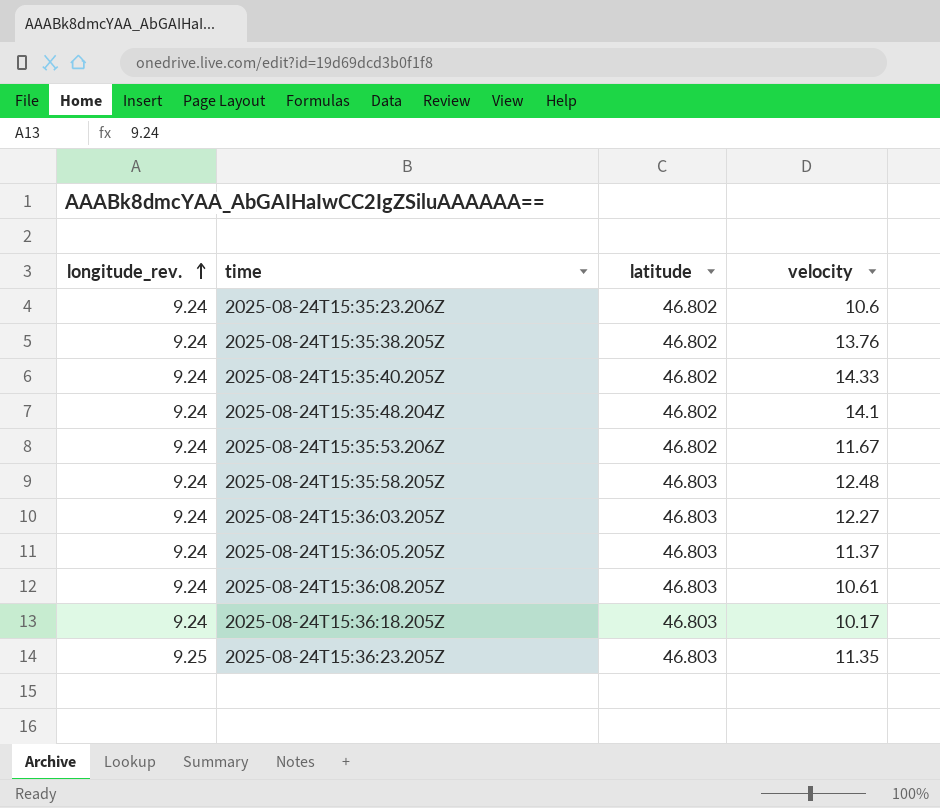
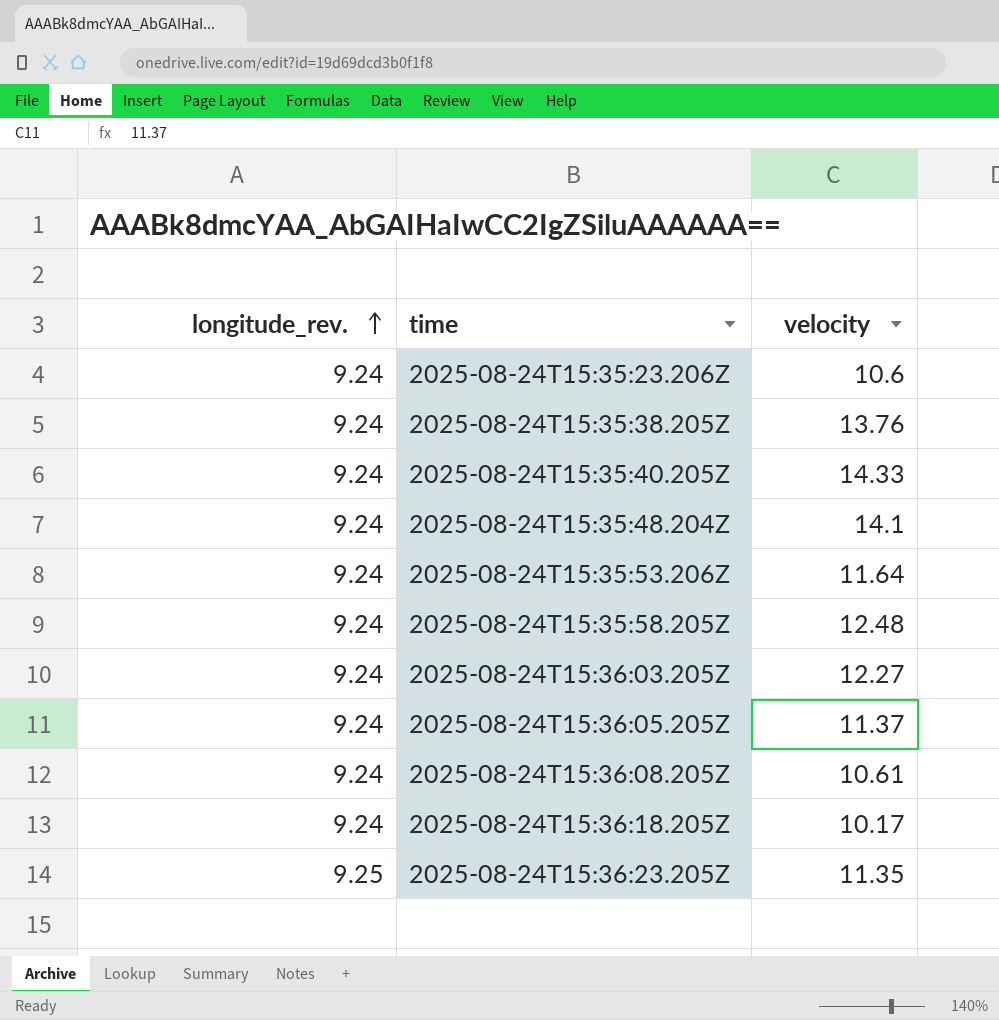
column latitude | position: 3 -> none
2025-08-24T15:35:53.206Z | velocity: 11.67 -> 11.64

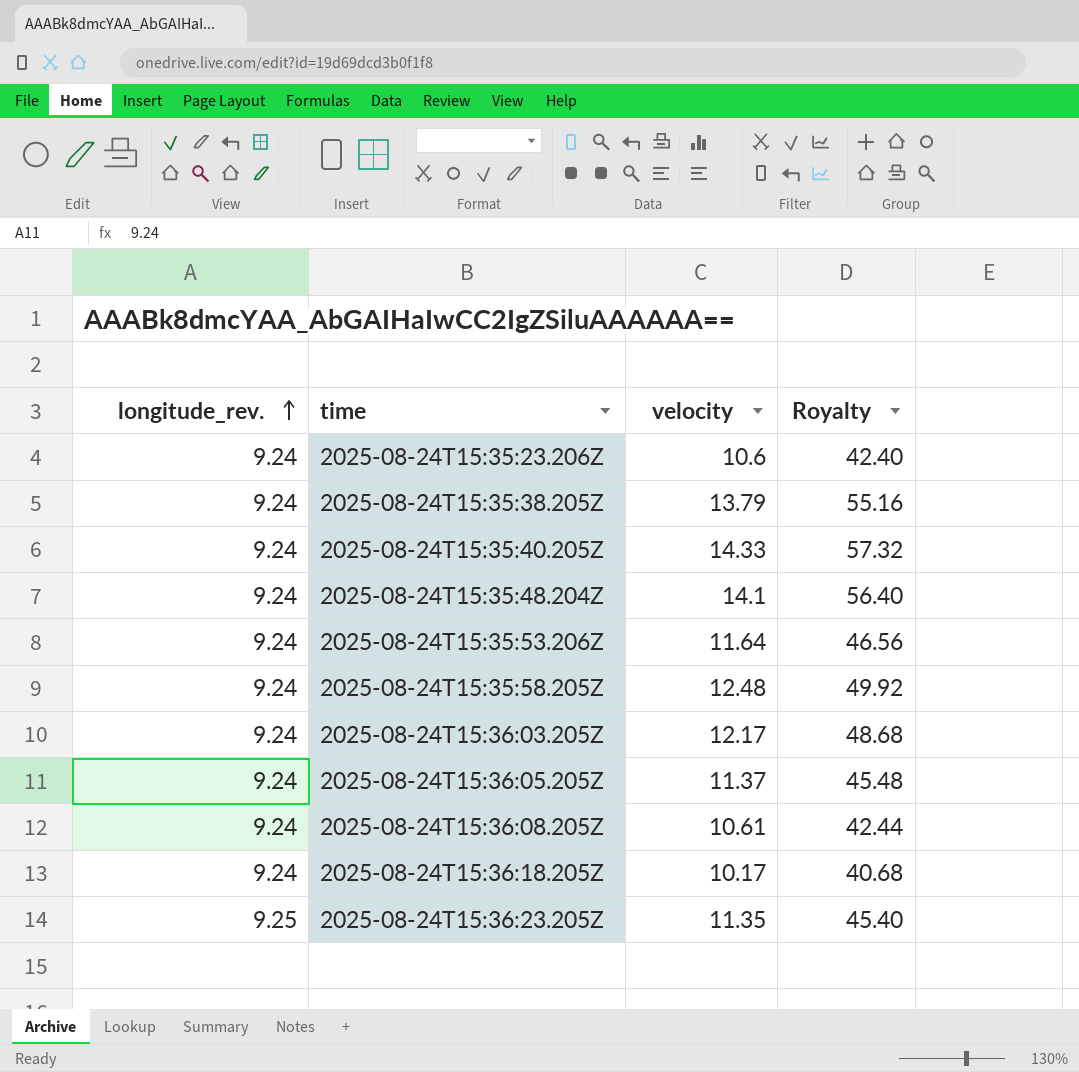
column Royalty | formula: none -> [velocity] * 4
2025-08-24T15:35:38.205Z | velocity: 13.76 -> 13.79
2025-08-24T15:36:03.205Z | velocity: 12.27 -> 12.17

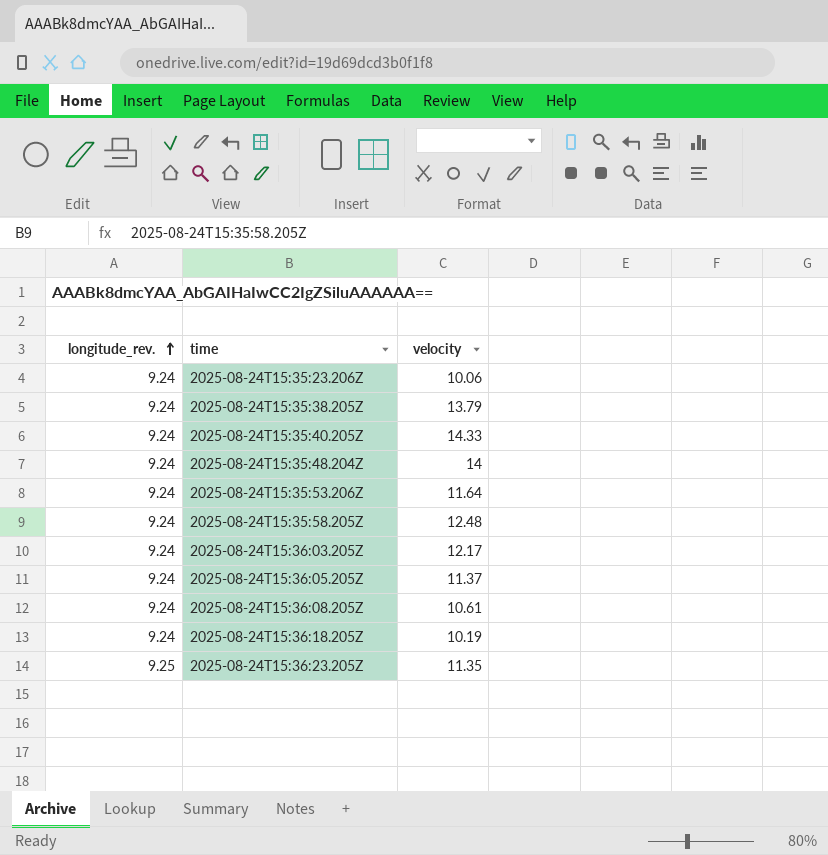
column Royalty | formula: [velocity] * 4 -> none
2025-08-24T15:35:23.206Z | velocity: 10.6 -> 10.06
2025-08-24T15:35:48.204Z | velocity: 14.1 -> 14
2025-08-24T15:36:18.205Z | velocity: 10.17 -> 10.19

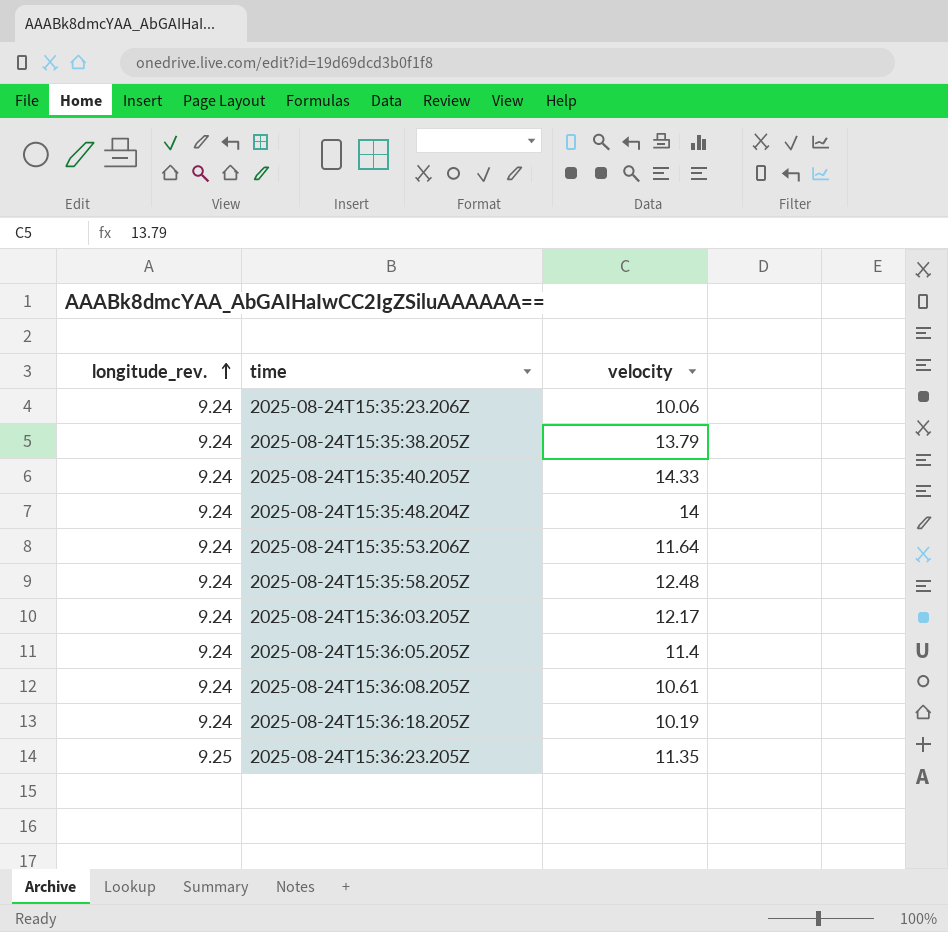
2025-08-24T15:36:05.205Z | velocity: 11.37 -> 11.4

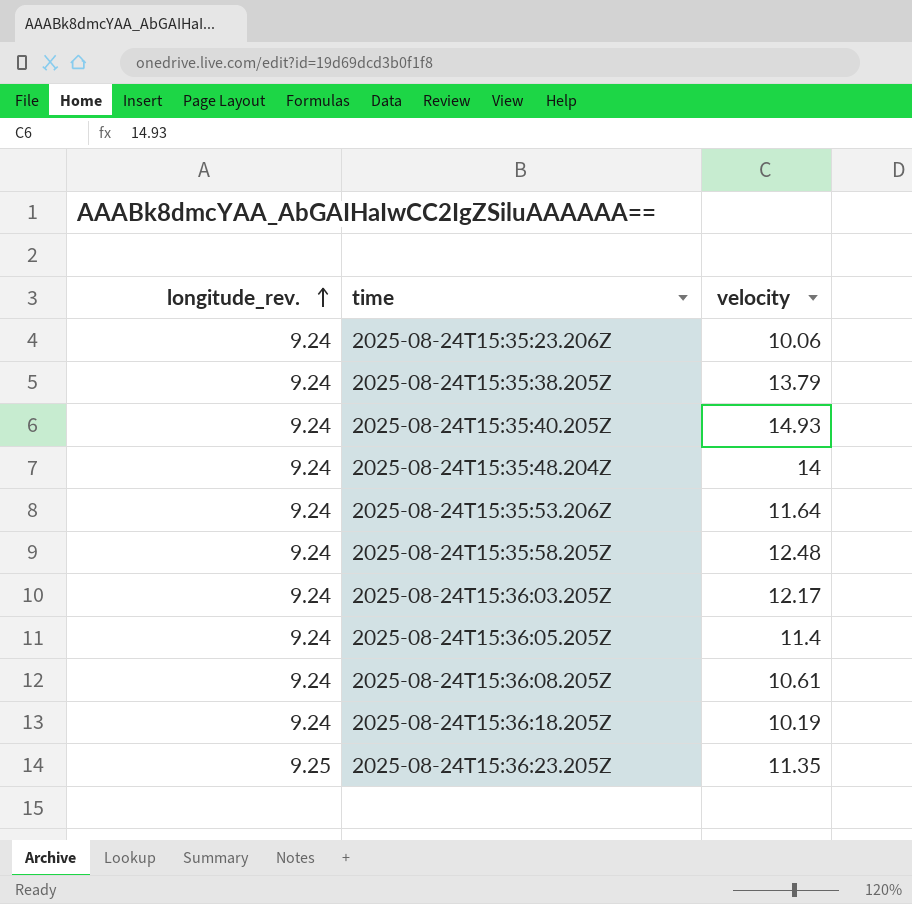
2025-08-24T15:35:40.205Z | velocity: 14.33 -> 14.93

